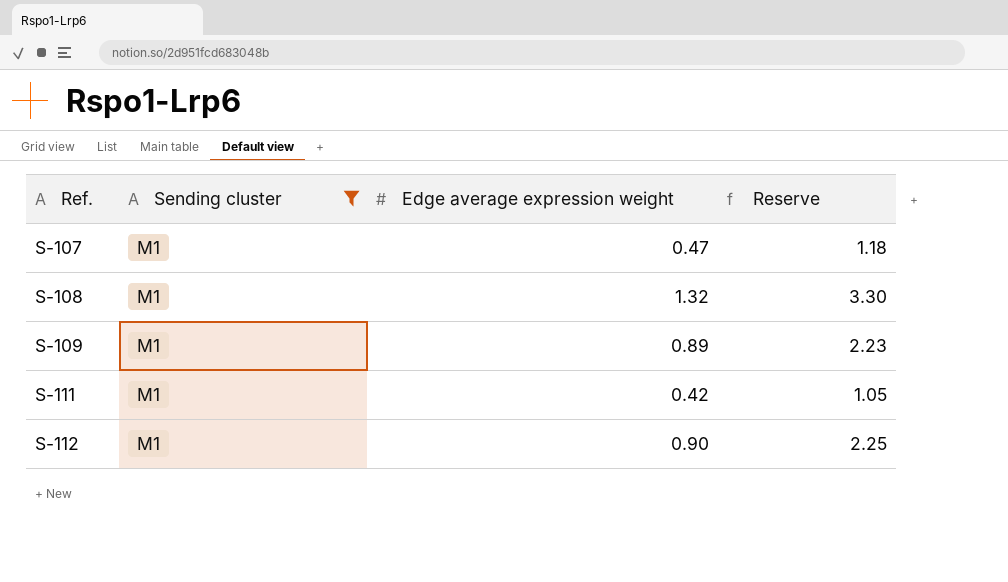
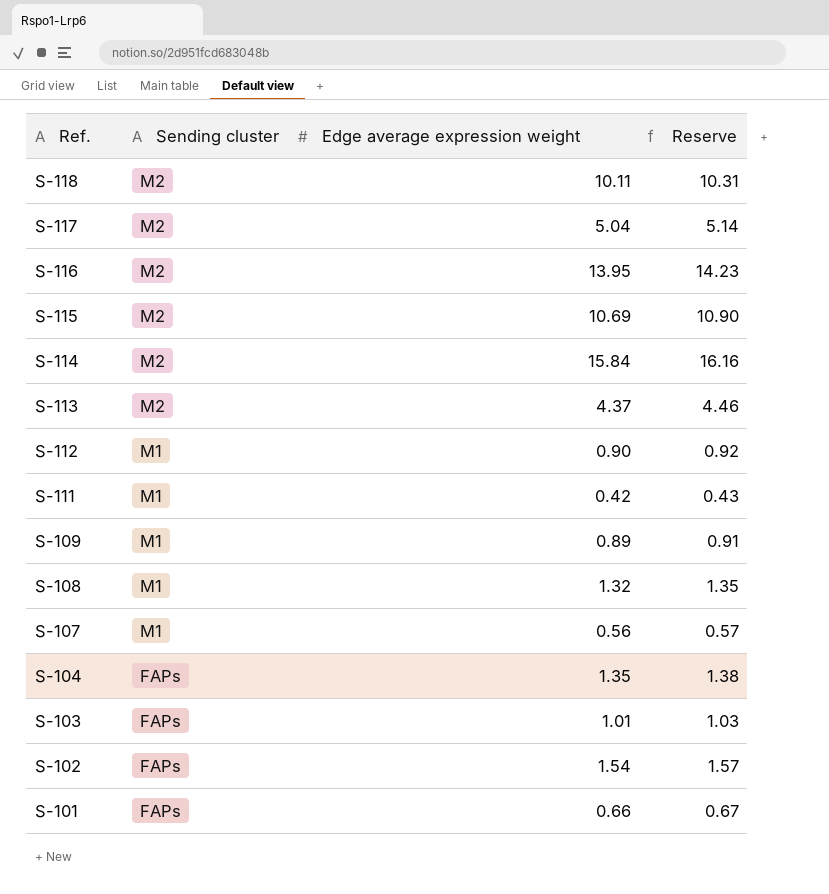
filter: Sending cluster = M1 -> none
row order: Ref. ascending -> Ref. descending
column Reserve | formula: [Edge average expression weight] * 2.5 -> [Edge average expression weight] * 1.02
S-107 | Edge average expression weight: 0.47 -> 0.56

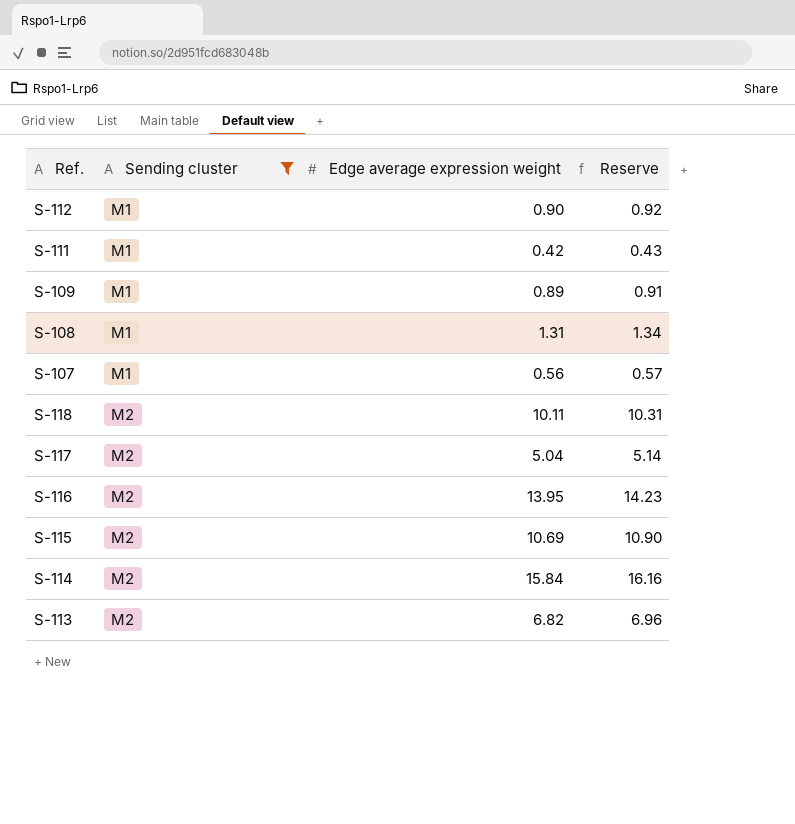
filter: none -> Sending cluster != FAPs
row order: Ref. descending -> Sending cluster ascending
S-108 | Edge average expression weight: 1.32 -> 1.31
S-108 | Reserve: 1.35 -> 1.34
S-113 | Edge average expression weight: 4.37 -> 6.82
S-113 | Reserve: 4.46 -> 6.96

